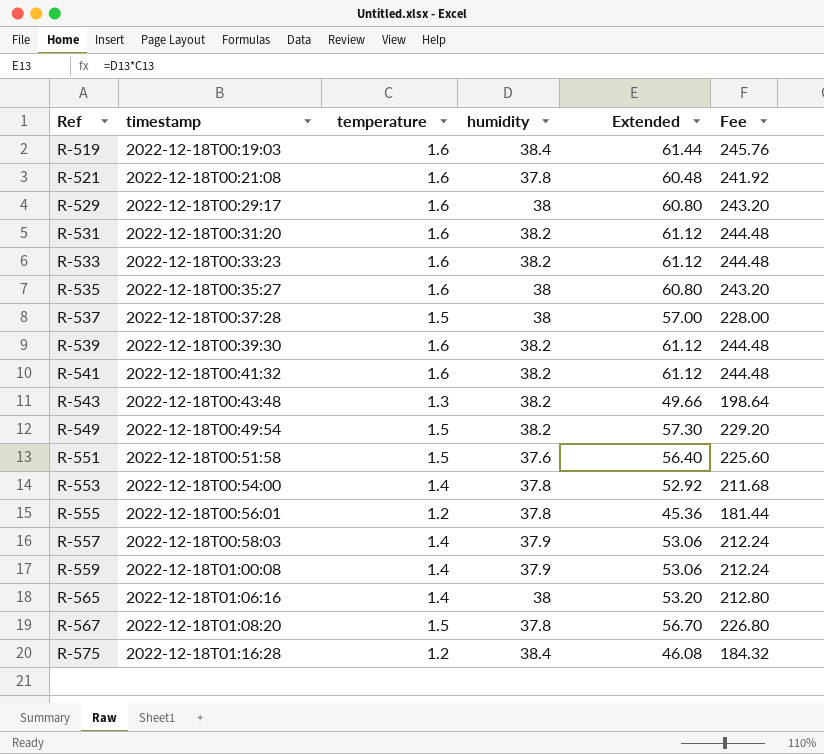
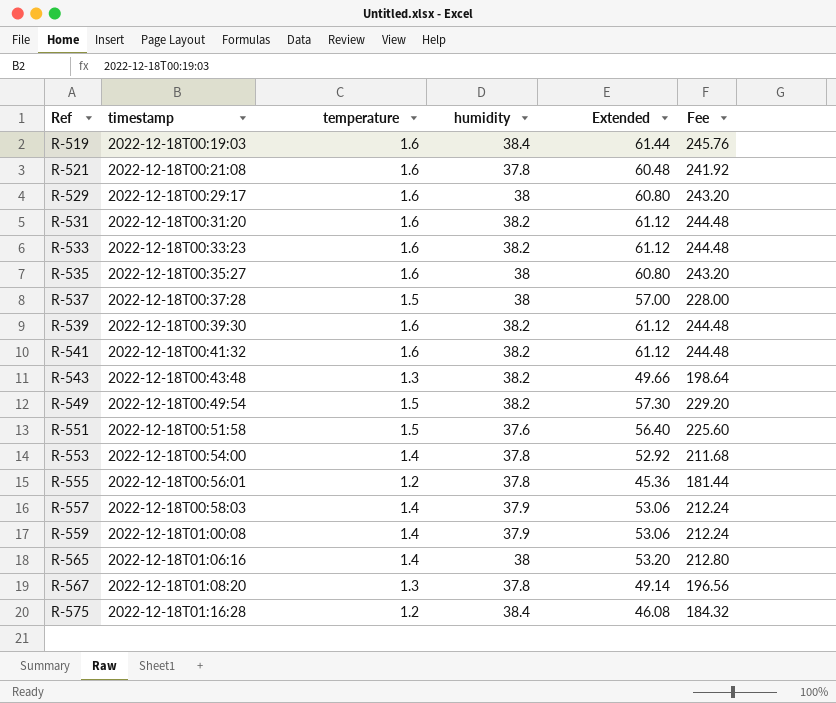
R-567 | temperature: 1.5 -> 1.3
R-567 | Extended: 56.70 -> 49.14
R-567 | Fee: 226.80 -> 196.56

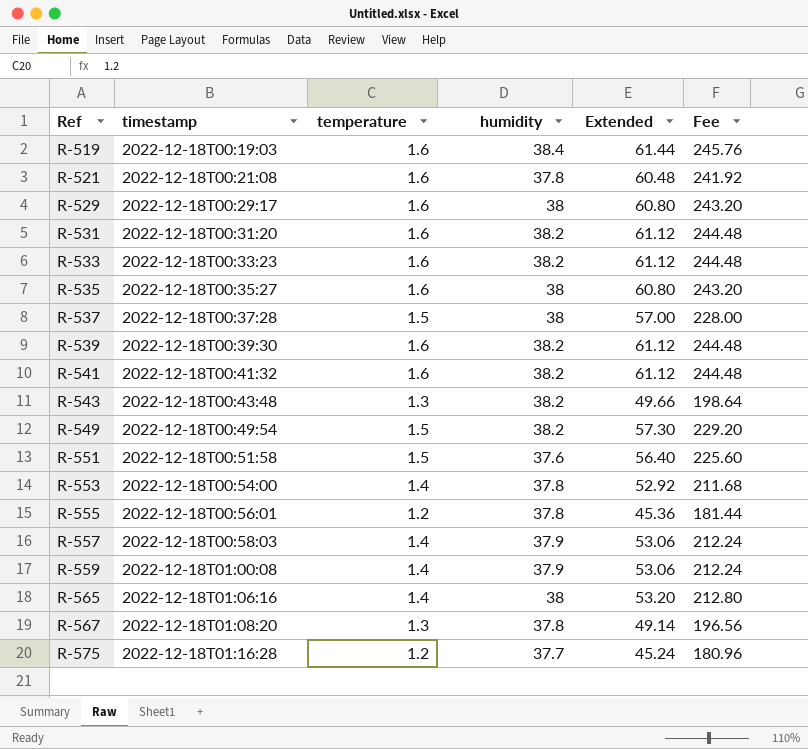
R-575 | humidity: 38.4 -> 37.7
R-575 | Extended: 46.08 -> 45.24
R-575 | Fee: 184.32 -> 180.96

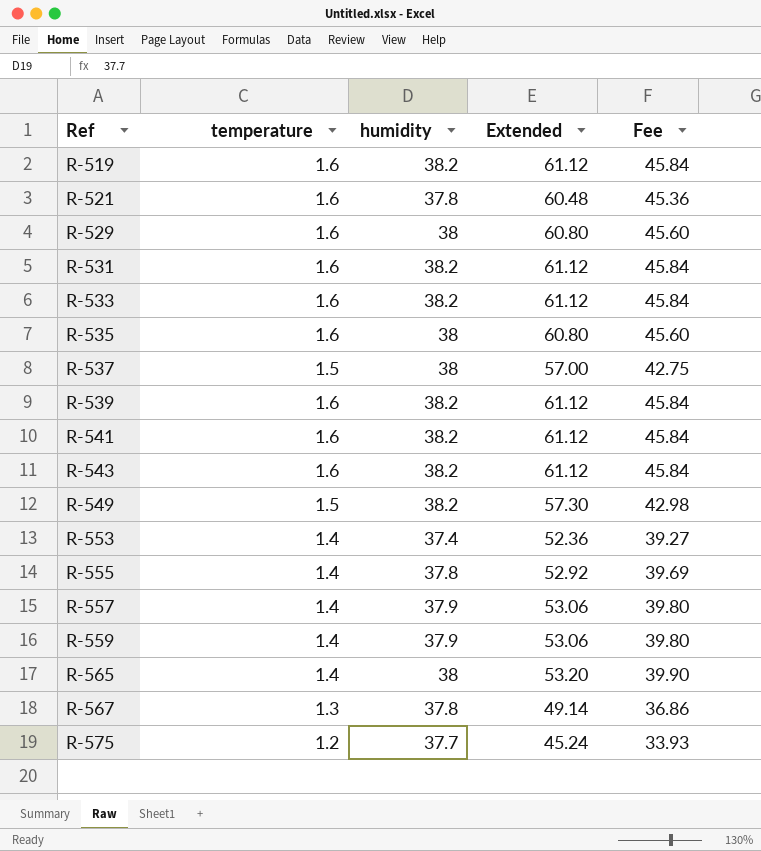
column timestamp | position: 2 -> none
column Fee | formula: [Extended] * 4 -> [Extended] * 0.75
row R-551: 2022-12-18T00:51:58 | 1.5 | 37.6 | 56.40 | 225.60 -> none
R-519 | humidity: 38.4 -> 38.2
R-519 | Extended: 61.44 -> 61.12
R-543 | temperature: 1.3 -> 1.6
R-543 | Extended: 49.66 -> 61.12
R-553 | humidity: 37.8 -> 37.4
R-553 | Extended: 52.92 -> 52.36
R-555 | temperature: 1.2 -> 1.4
R-555 | Extended: 45.36 -> 52.92

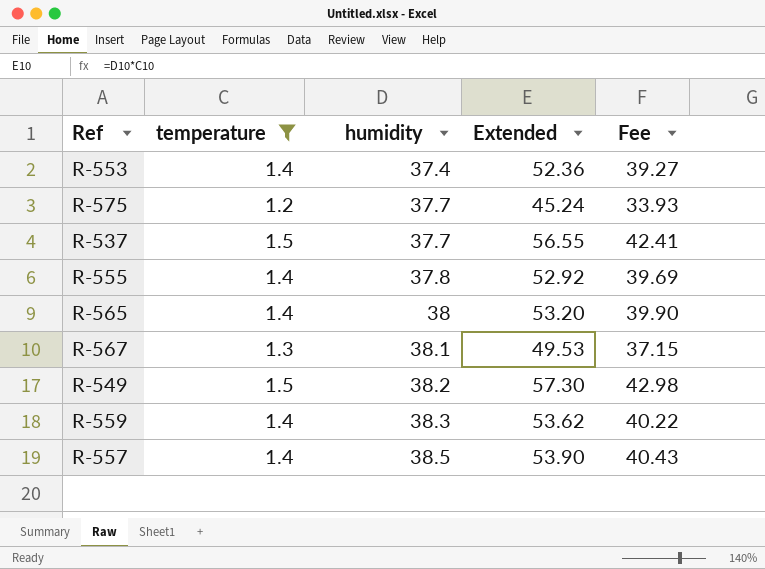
filter: none -> temperature != 1.6
row order: Ref ascending -> humidity ascending
R-537 | humidity: 38 -> 37.7
R-537 | Extended: 57.00 -> 56.55
R-537 | Fee: 42.75 -> 42.41
R-567 | humidity: 37.8 -> 38.1
R-567 | Extended: 49.14 -> 49.53
R-567 | Fee: 36.86 -> 37.15
R-559 | humidity: 37.9 -> 38.3
R-559 | Extended: 53.06 -> 53.62
R-559 | Fee: 39.80 -> 40.22
R-557 | humidity: 37.9 -> 38.5
R-557 | Extended: 53.06 -> 53.90
R-557 | Fee: 39.80 -> 40.43

